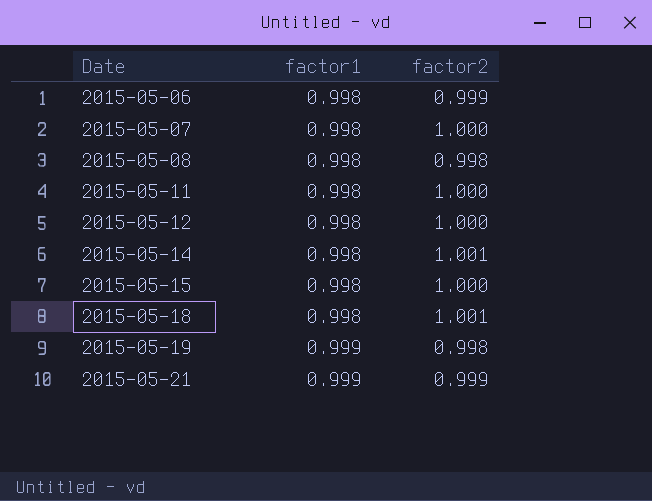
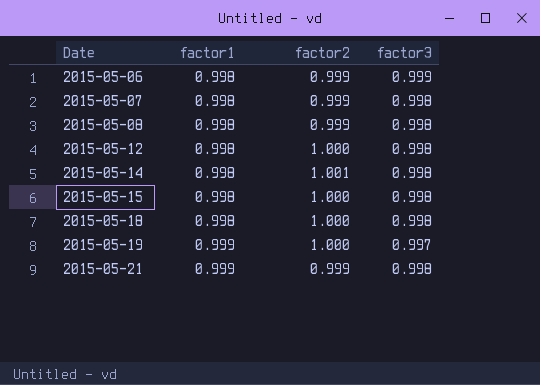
column factor3 | position: none -> 4
row 2015-05-11: 0.998 | 1.000 -> none
2015-05-07 | factor2: 1.000 -> 0.999
2015-05-08 | factor2: 0.998 -> 0.999
2015-05-18 | factor2: 1.001 -> 1.000
2015-05-19 | factor2: 0.998 -> 1.000

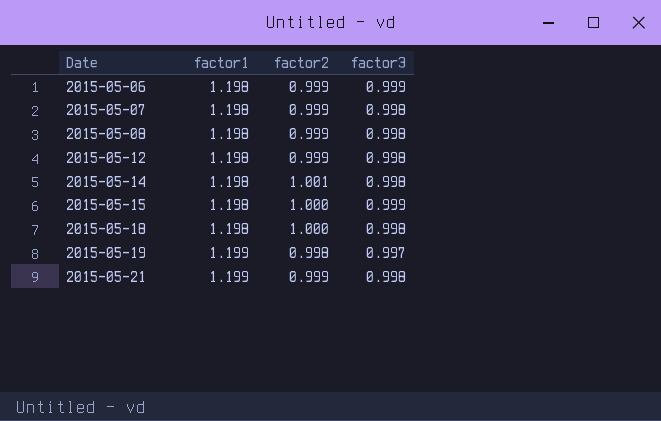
2015-05-06 | factor1: 0.998 -> 1.198
2015-05-07 | factor1: 0.998 -> 1.198
2015-05-08 | factor1: 0.998 -> 1.198
2015-05-12 | factor1: 0.998 -> 1.198
2015-05-12 | factor2: 1.000 -> 0.999
2015-05-14 | factor1: 0.998 -> 1.198
2015-05-15 | factor1: 0.998 -> 1.198
2015-05-15 | factor3: 0.998 -> 0.999
2015-05-18 | factor1: 0.998 -> 1.198
2015-05-19 | factor1: 0.999 -> 1.199
2015-05-19 | factor2: 1.000 -> 0.998
2015-05-21 | factor1: 0.999 -> 1.199

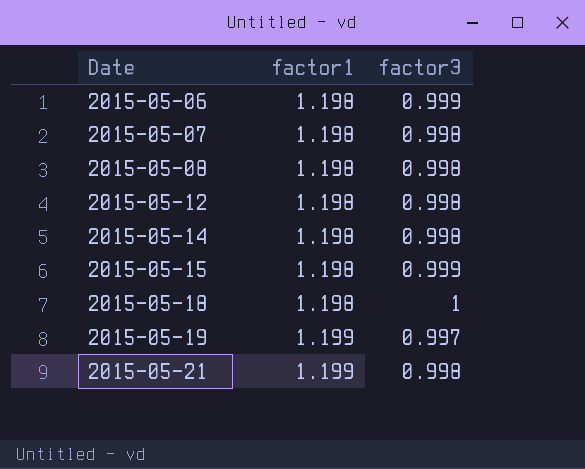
column factor2 | position: 3 -> none
2015-05-18 | factor3: 0.998 -> 1

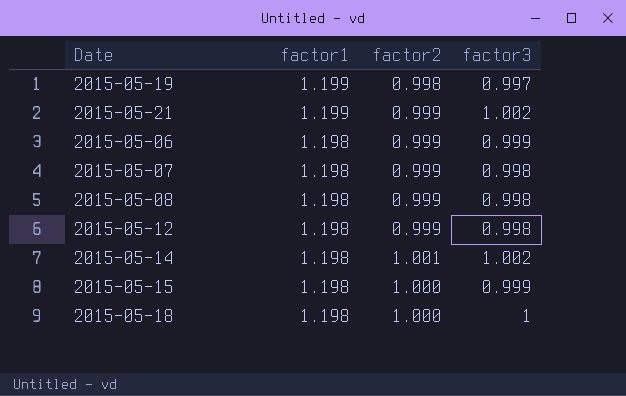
row order: Date ascending -> factor1 descending
column factor2 | position: none -> 3
2015-05-21 | factor3: 0.998 -> 1.002
2015-05-14 | factor3: 0.998 -> 1.002

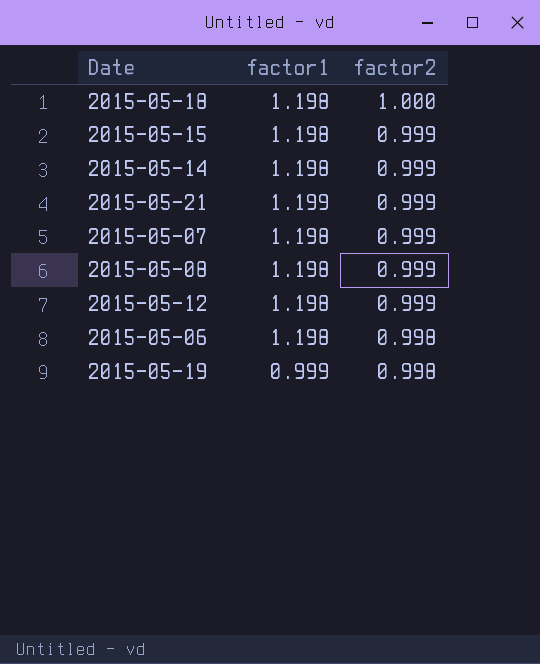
row order: factor1 descending -> factor2 descending
column factor3 | position: 4 -> none
2015-05-15 | factor2: 1.000 -> 0.999
2015-05-14 | factor2: 1.001 -> 0.999
2015-05-06 | factor2: 0.999 -> 0.998
2015-05-19 | factor1: 1.199 -> 0.999

